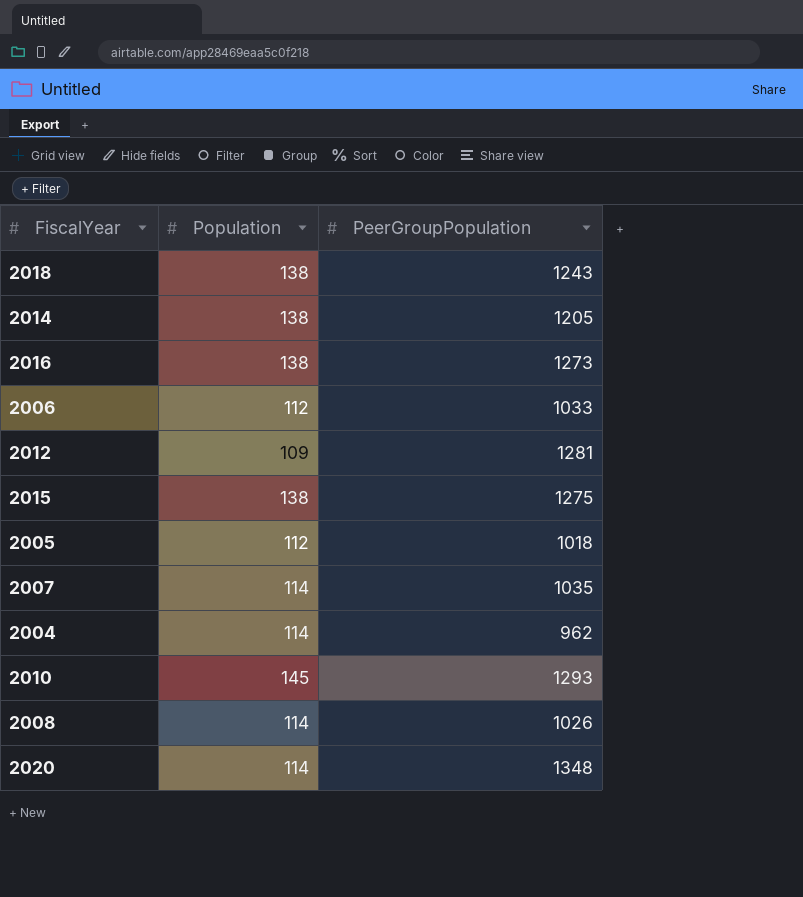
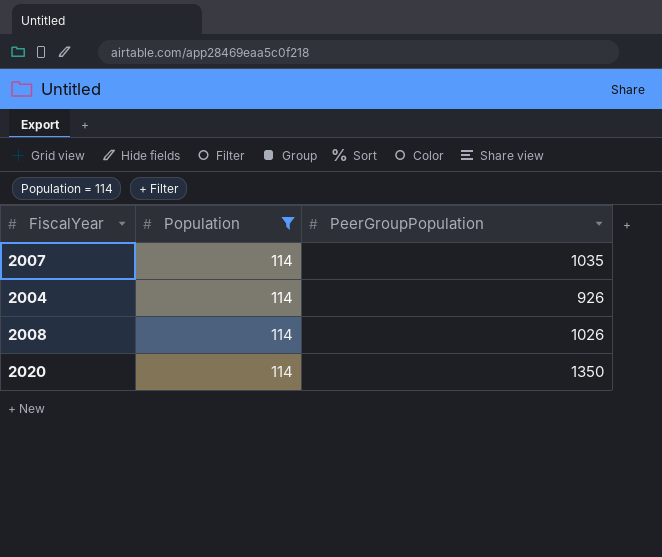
filter: none -> Population = 114
2004 | PeerGroupPopulation: 962 -> 926
2020 | PeerGroupPopulation: 1348 -> 1350

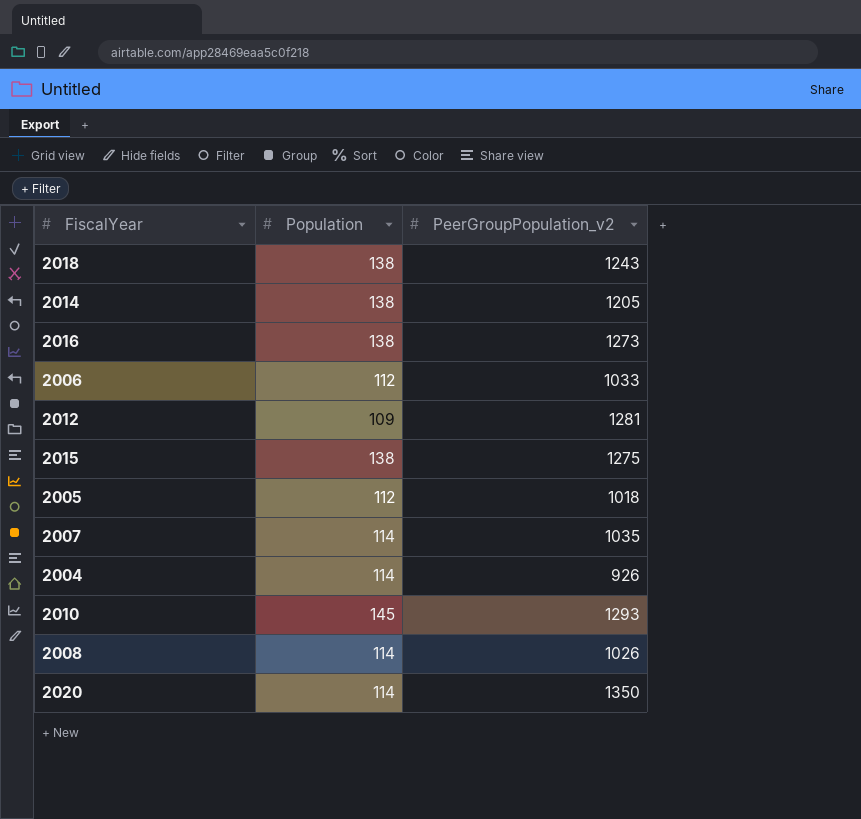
filter: Population = 114 -> none
column name: PeerGroupPopulation -> PeerGroupPopulation_v2

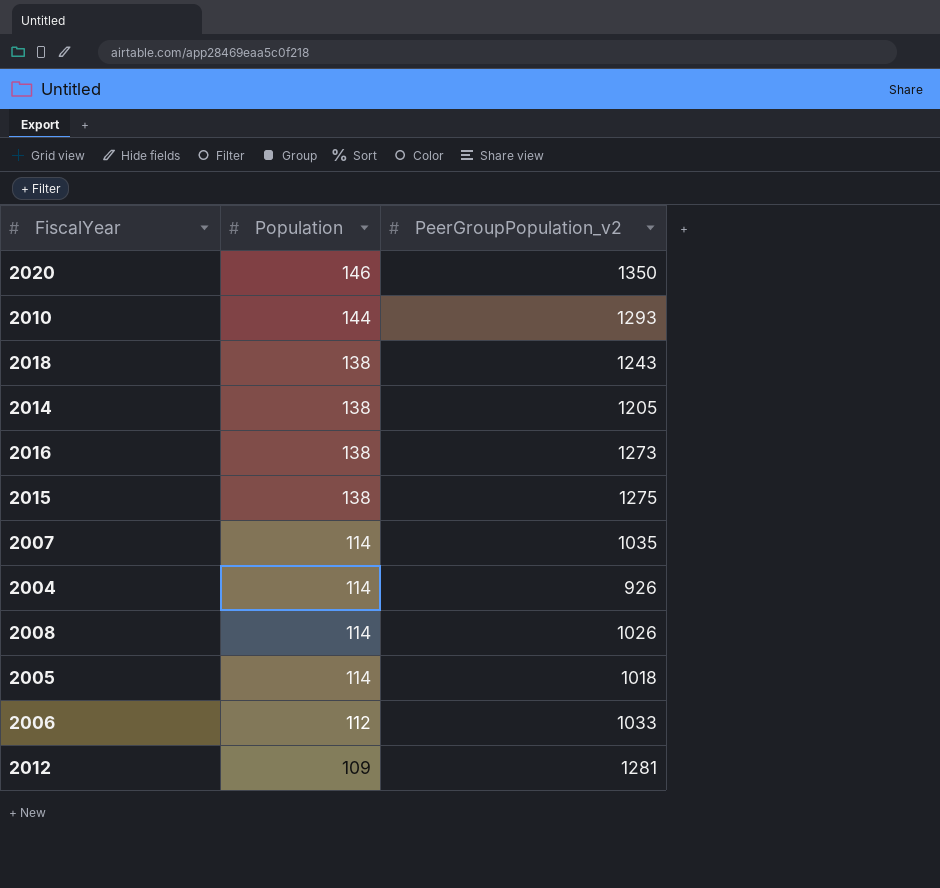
row order: none -> Population descending
2020 | Population: 114 -> 146
2010 | Population: 145 -> 144
2005 | Population: 112 -> 114

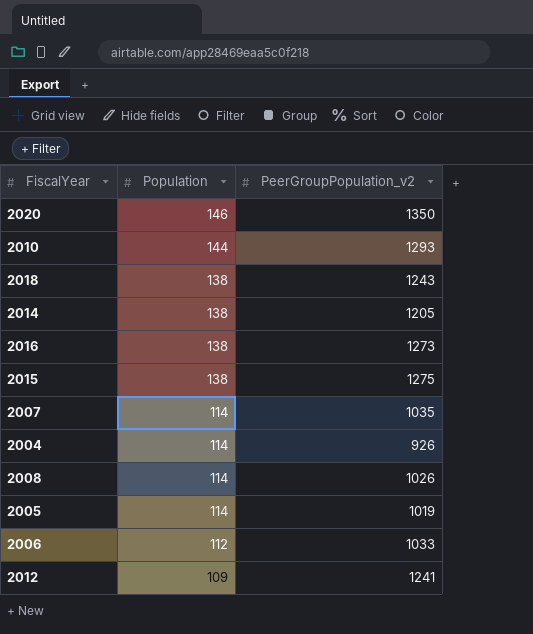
2005 | PeerGroupPopulation_v2: 1018 -> 1019
2012 | PeerGroupPopulation_v2: 1281 -> 1241

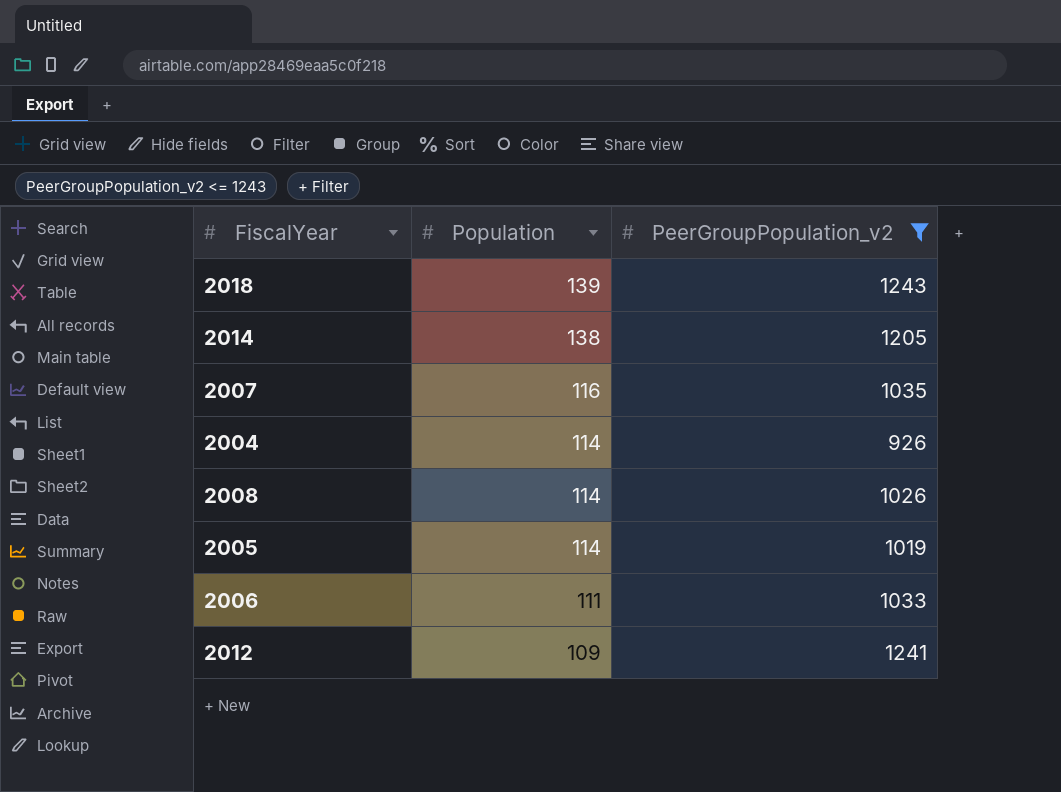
filter: none -> PeerGroupPopulation_v2 <= 1243
2018 | Population: 138 -> 139
2007 | Population: 114 -> 116
2006 | Population: 112 -> 111

